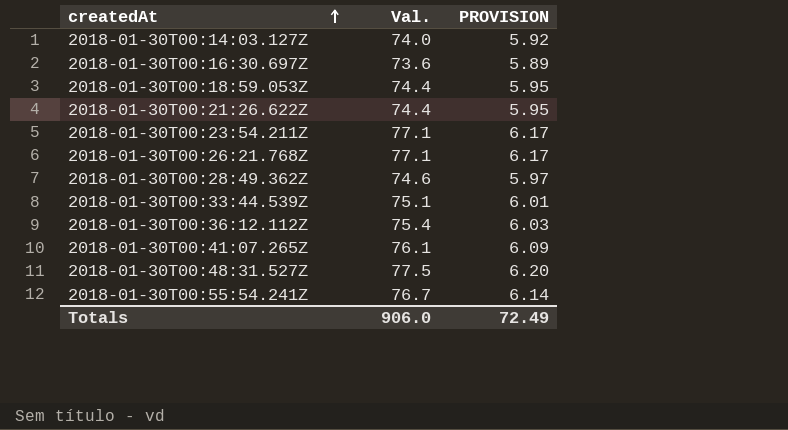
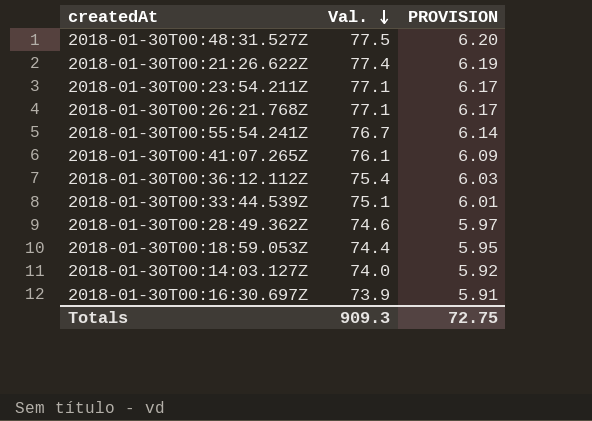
row order: createdAt ascending -> Val. descending
2018-01-30T00:21:26.622Z | Val.: 74.4 -> 77.4
2018-01-30T00:21:26.622Z | PROVISION: 5.95 -> 6.19
2018-01-30T00:16:30.697Z | Val.: 73.6 -> 73.9
2018-01-30T00:16:30.697Z | PROVISION: 5.89 -> 5.91
Totals | Val.: 906.0 -> 909.3
Totals | PROVISION: 72.49 -> 72.75

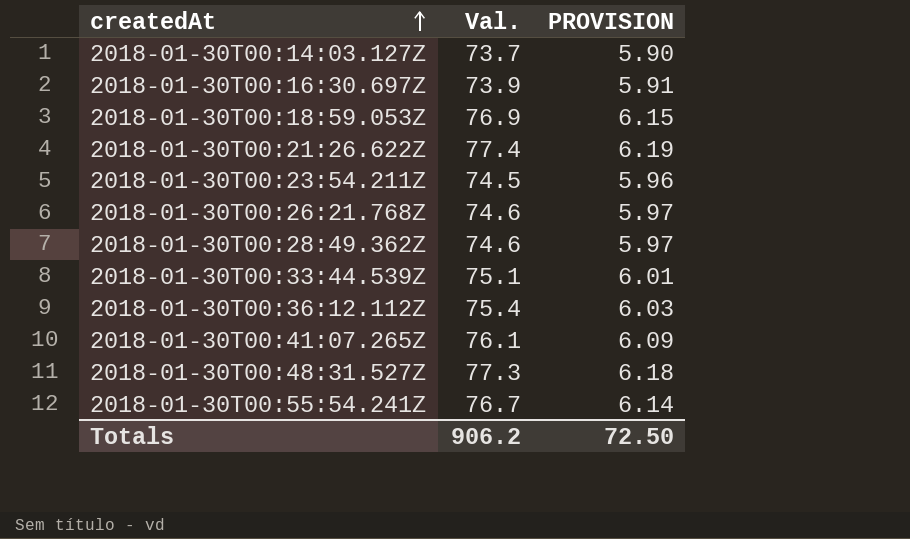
row order: Val. descending -> createdAt ascending
2018-01-30T00:14:03.127Z | Val.: 74.0 -> 73.7
2018-01-30T00:14:03.127Z | PROVISION: 5.92 -> 5.90
2018-01-30T00:18:59.053Z | Val.: 74.4 -> 76.9
2018-01-30T00:18:59.053Z | PROVISION: 5.95 -> 6.15
2018-01-30T00:23:54.211Z | Val.: 77.1 -> 74.5
2018-01-30T00:23:54.211Z | PROVISION: 6.17 -> 5.96
2018-01-30T00:26:21.768Z | Val.: 77.1 -> 74.6
2018-01-30T00:26:21.768Z | PROVISION: 6.17 -> 5.97
2018-01-30T00:48:31.527Z | Val.: 77.5 -> 77.3
2018-01-30T00:48:31.527Z | PROVISION: 6.20 -> 6.18
Totals | Val.: 909.3 -> 906.2
Totals | PROVISION: 72.75 -> 72.50

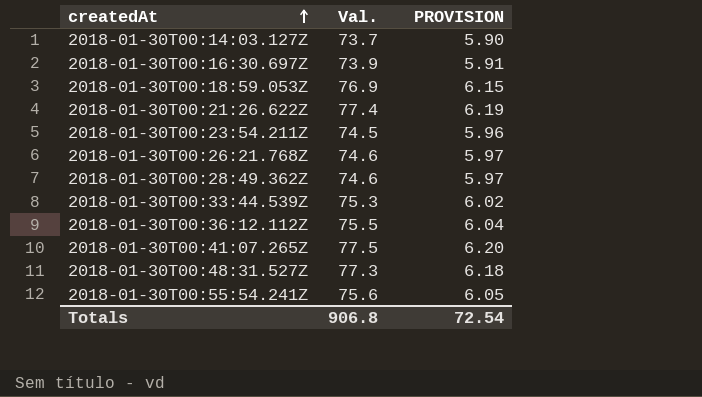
2018-01-30T00:33:44.539Z | Val.: 75.1 -> 75.3
2018-01-30T00:33:44.539Z | PROVISION: 6.01 -> 6.02
2018-01-30T00:36:12.112Z | Val.: 75.4 -> 75.5
2018-01-30T00:36:12.112Z | PROVISION: 6.03 -> 6.04
2018-01-30T00:41:07.265Z | Val.: 76.1 -> 77.5
2018-01-30T00:41:07.265Z | PROVISION: 6.09 -> 6.20
2018-01-30T00:55:54.241Z | Val.: 76.7 -> 75.6
2018-01-30T00:55:54.241Z | PROVISION: 6.14 -> 6.05
Totals | Val.: 906.2 -> 906.8
Totals | PROVISION: 72.50 -> 72.54

